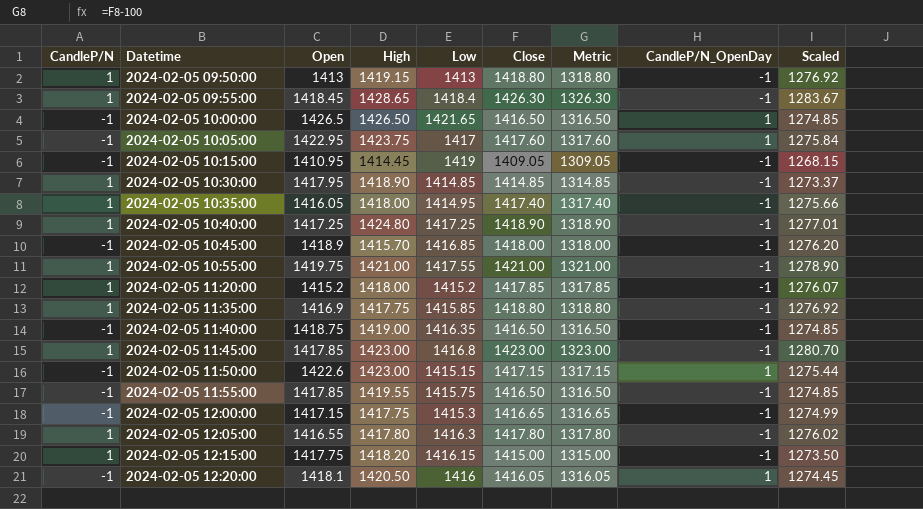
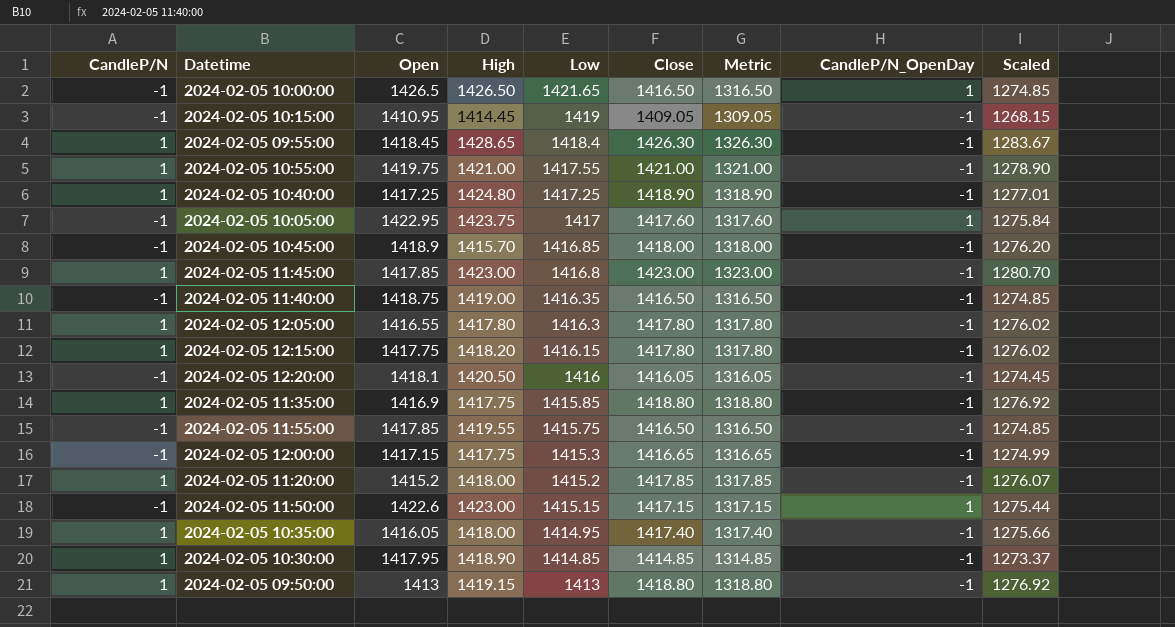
row order: Datetime ascending -> Low descending
2024-02-05 12:15:00 | Close: 1415.00 -> 1417.80
2024-02-05 12:15:00 | Metric: 1315.00 -> 1317.80
2024-02-05 12:15:00 | Scaled: 1273.50 -> 1276.02
2024-02-05 12:20:00 | CandleP/N_OpenDay: 1 -> -1

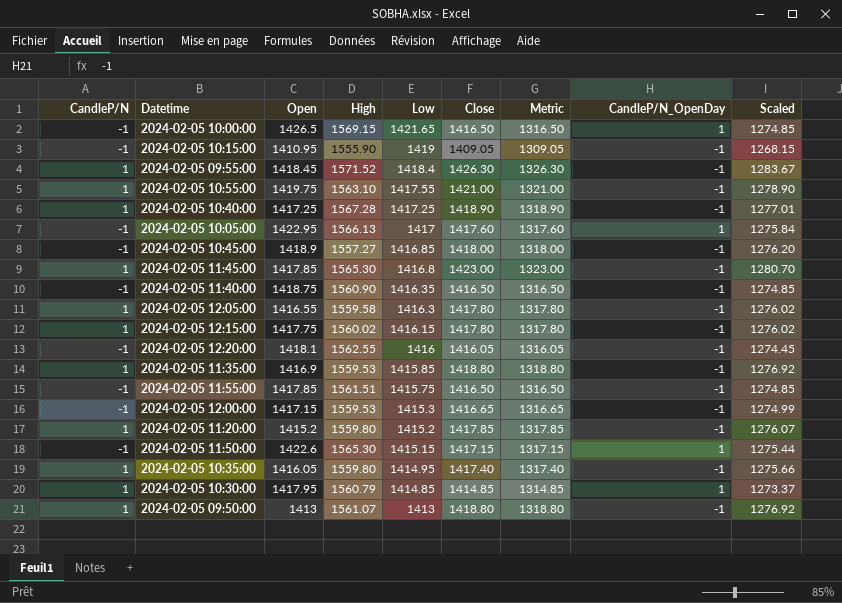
2024-02-05 10:00:00 | High: 1426.50 -> 1569.15
2024-02-05 10:15:00 | High: 1414.45 -> 1555.90
2024-02-05 09:55:00 | High: 1428.65 -> 1571.52
2024-02-05 10:55:00 | High: 1421.00 -> 1563.10
2024-02-05 10:40:00 | High: 1424.80 -> 1567.28
2024-02-05 10:05:00 | High: 1423.75 -> 1566.13
2024-02-05 10:45:00 | High: 1415.70 -> 1557.27
2024-02-05 11:45:00 | High: 1423.00 -> 1565.30
2024-02-05 11:40:00 | High: 1419.00 -> 1560.90
2024-02-05 12:05:00 | High: 1417.80 -> 1559.58
2024-02-05 12:15:00 | High: 1418.20 -> 1560.02
2024-02-05 12:20:00 | High: 1420.50 -> 1562.55
2024-02-05 11:35:00 | High: 1417.75 -> 1559.53
2024-02-05 11:55:00 | High: 1419.55 -> 1561.51
2024-02-05 12:00:00 | High: 1417.75 -> 1559.53
2024-02-05 11:20:00 | High: 1418.00 -> 1559.80
2024-02-05 11:50:00 | High: 1423.00 -> 1565.30
2024-02-05 10:35:00 | High: 1418.00 -> 1559.80
2024-02-05 10:30:00 | High: 1418.90 -> 1560.79
2024-02-05 10:30:00 | CandleP/N_OpenDay: -1 -> 1
2024-02-05 09:50:00 | High: 1419.15 -> 1561.07

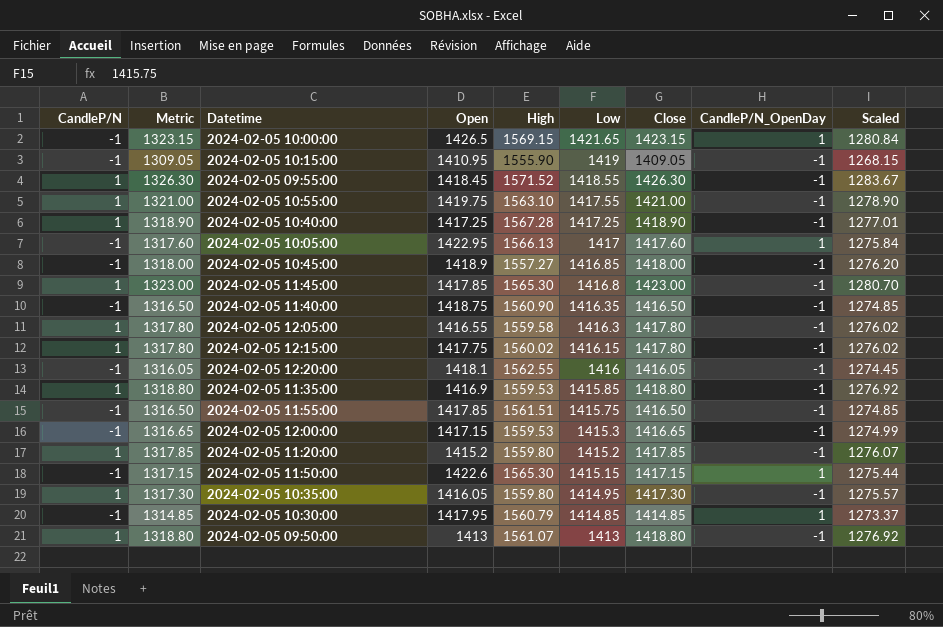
column Metric | position: 7 -> 2
2024-02-05 10:00:00 | Metric: 1316.50 -> 1323.15
2024-02-05 10:00:00 | Close: 1416.50 -> 1423.15
2024-02-05 10:00:00 | Scaled: 1274.85 -> 1280.84
2024-02-05 09:55:00 | Low: 1418.4 -> 1418.55
2024-02-05 10:35:00 | Metric: 1317.40 -> 1317.30
2024-02-05 10:35:00 | Close: 1417.40 -> 1417.30
2024-02-05 10:35:00 | Scaled: 1275.66 -> 1275.57
2024-02-05 10:30:00 | CandleP/N: 1 -> -1

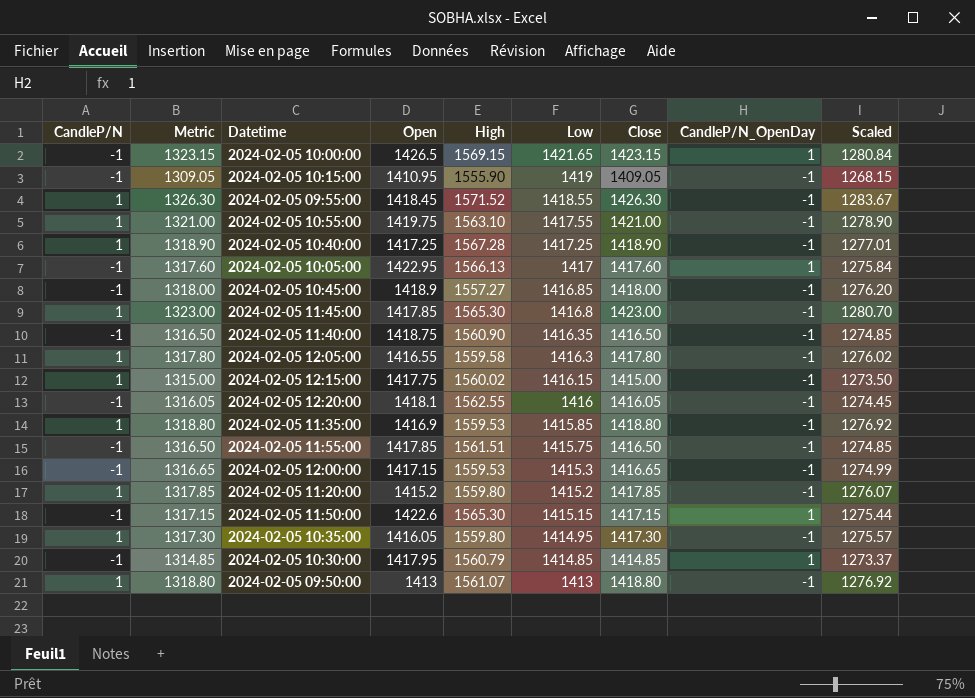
2024-02-05 12:15:00 | Metric: 1317.80 -> 1315.00
2024-02-05 12:15:00 | Close: 1417.80 -> 1415.00
2024-02-05 12:15:00 | Scaled: 1276.02 -> 1273.50

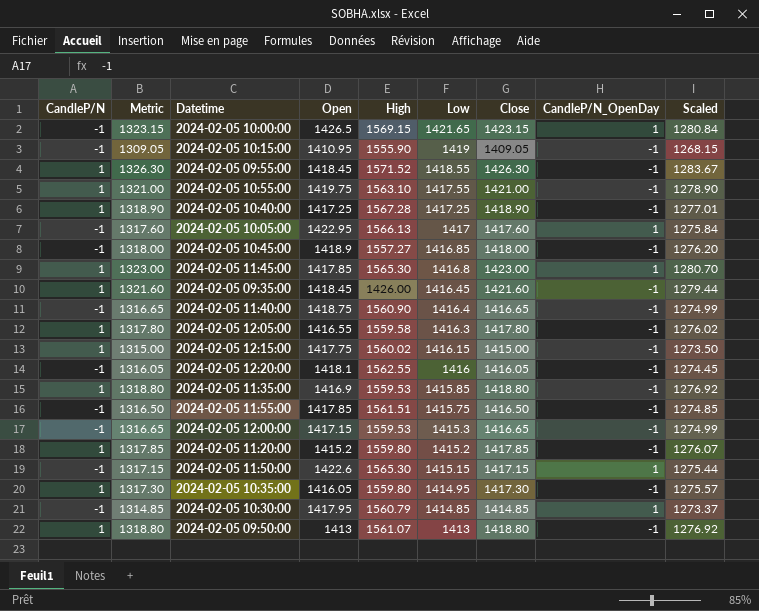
2024-02-05 11:45:00 | CandleP/N_OpenDay: -1 -> 1
row 2024-02-05 09:35:00: none -> 1 | 1321.60 | 1418.45 | 1426.00 | 1416.45 | 1421.60 | -1 | 1279.44
2024-02-05 11:40:00 | Metric: 1316.50 -> 1316.65
2024-02-05 11:40:00 | Low: 1416.35 -> 1416.4
2024-02-05 11:40:00 | Close: 1416.50 -> 1416.65
2024-02-05 11:40:00 | Scaled: 1274.85 -> 1274.99

